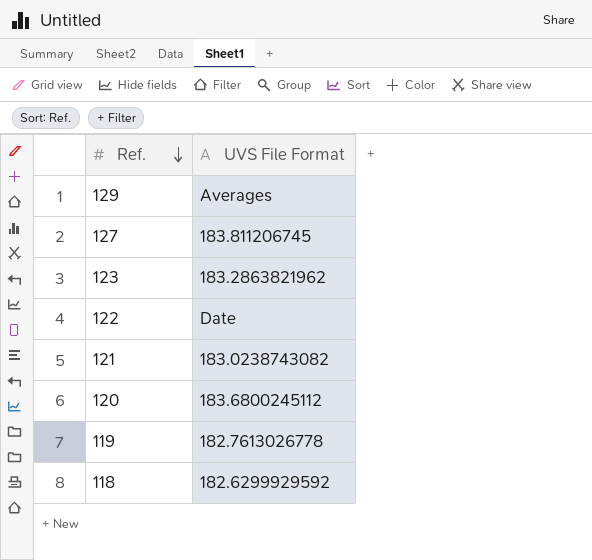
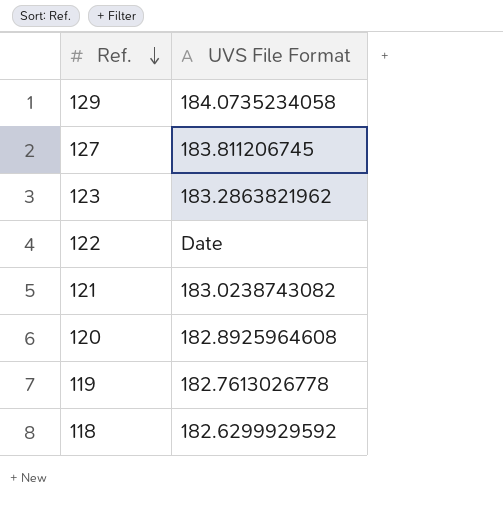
129 | UVS File Format: Averages -> 184.0735234058
120 | UVS File Format: 183.6800245112 -> 182.8925964608

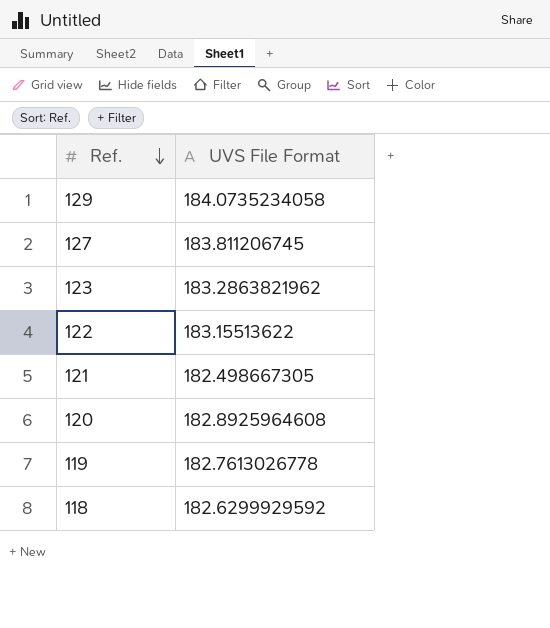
122 | UVS File Format: Date -> 183.15513622
121 | UVS File Format: 183.0238743082 -> 182.498667305

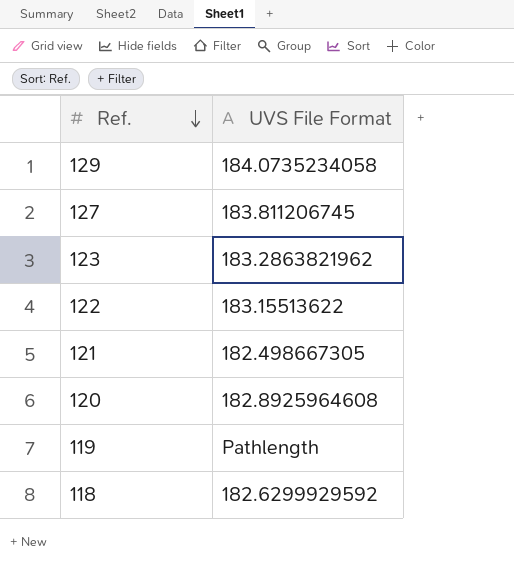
119 | UVS File Format: 182.7613026778 -> Pathlength

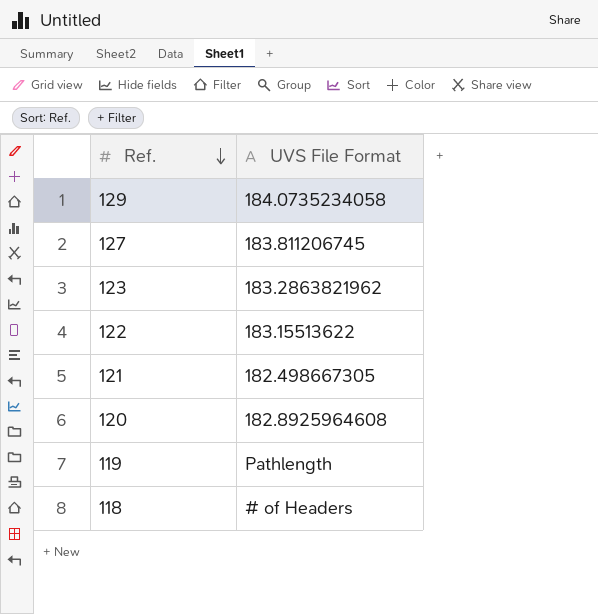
118 | UVS File Format: 182.6299929592 -> # of Headers

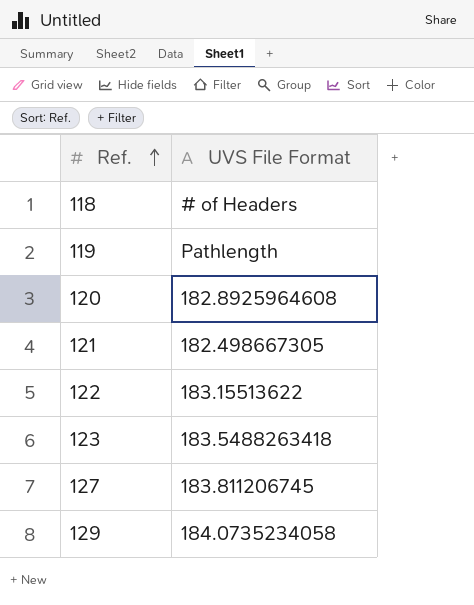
row order: Ref. descending -> Ref. ascending
123 | UVS File Format: 183.2863821962 -> 183.5488263418

